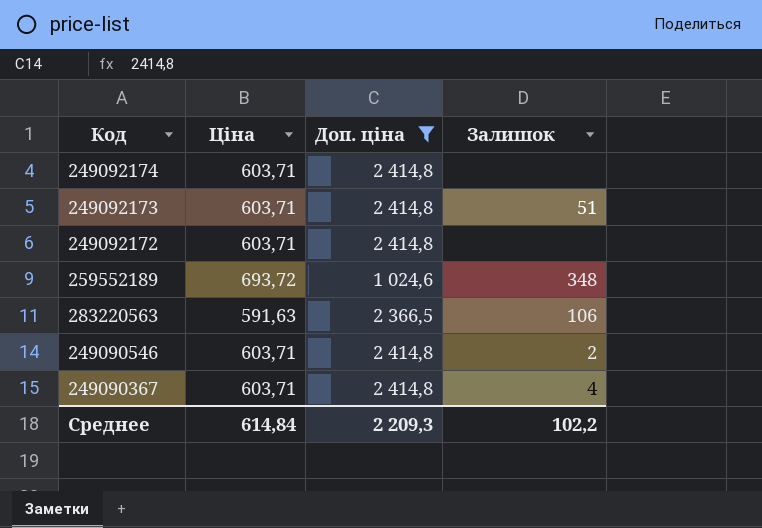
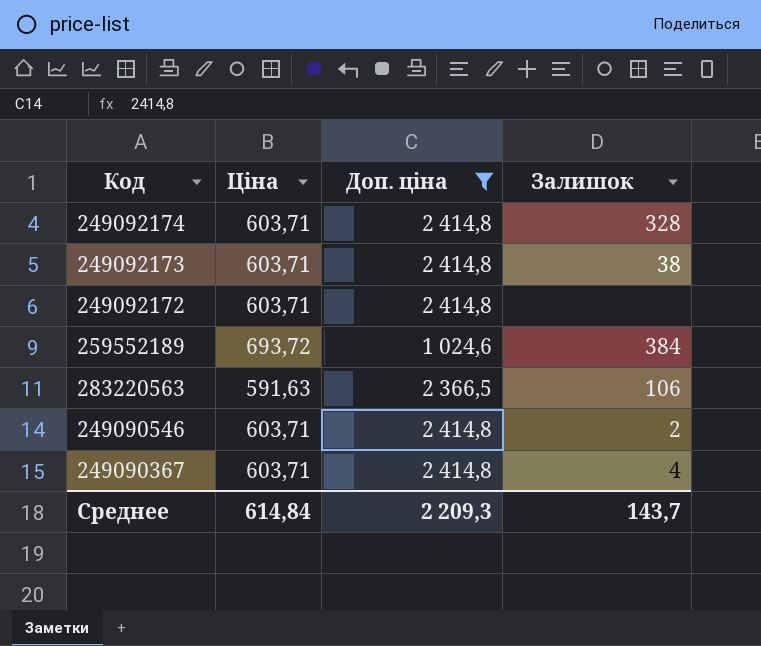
249092174 | Залишок: none -> 328
249092173 | Залишок: 51 -> 38
259552189 | Залишок: 348 -> 384
Среднее | Залишок: 102,2 -> 143,7

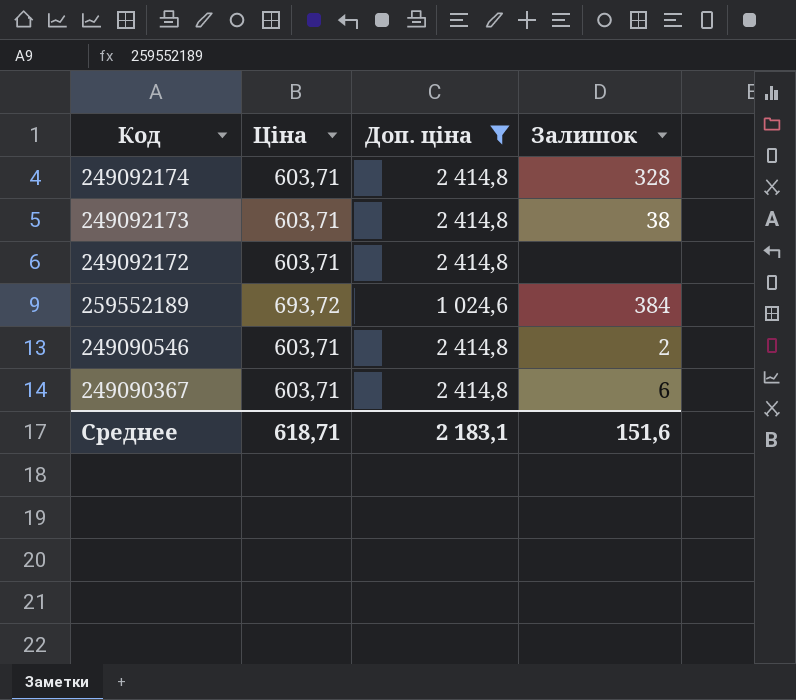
row 283220563: 591,63 | 2 366,5 | 106 -> none
249090367 | Залишок: 4 -> 6
Среднее | Ціна: 614,84 -> 618,71
Среднее | Доп. ціна: 2 209,3 -> 2 183,1
Среднее | Залишок: 143,7 -> 151,6

